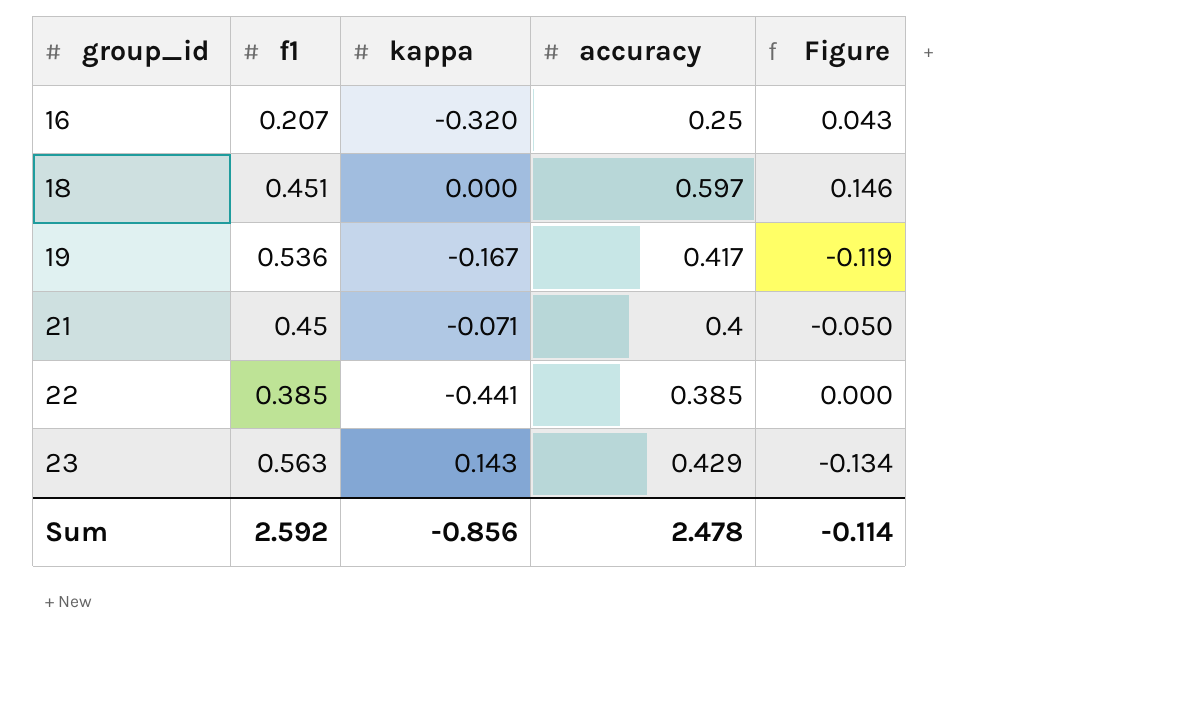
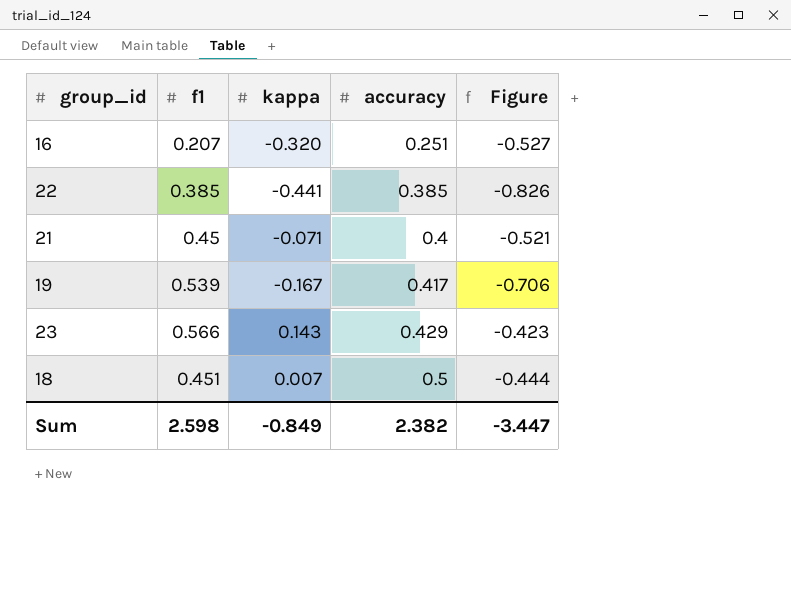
row order: group_id ascending -> accuracy ascending
column Figure | formula: [accuracy] - [f1] -> [kappa] - [f1]
16 | accuracy: 0.25 -> 0.251
19 | f1: 0.536 -> 0.539
23 | f1: 0.563 -> 0.566
18 | kappa: 0.000 -> 0.007
18 | accuracy: 0.597 -> 0.5
Sum | f1: 2.592 -> 2.598
Sum | kappa: -0.856 -> -0.849
Sum | accuracy: 2.478 -> 2.382
Sum | Figure: -0.114 -> -3.447

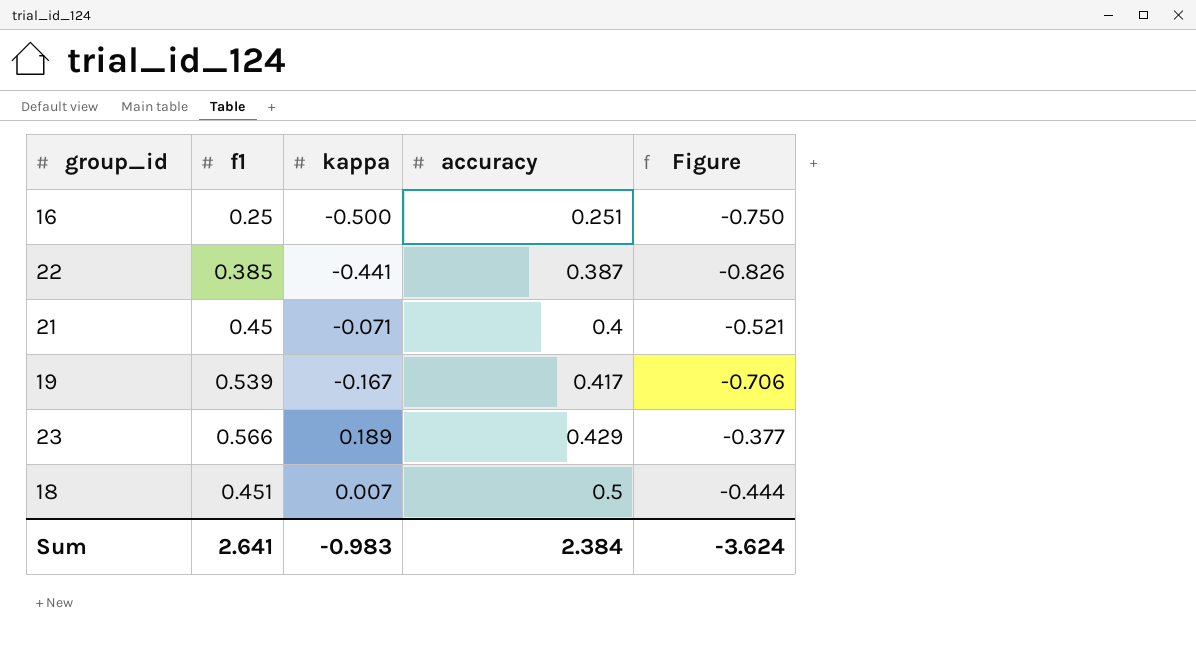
16 | f1: 0.207 -> 0.25
16 | kappa: -0.320 -> -0.500
16 | Figure: -0.527 -> -0.750
22 | accuracy: 0.385 -> 0.387
23 | kappa: 0.143 -> 0.189
23 | Figure: -0.423 -> -0.377
Sum | f1: 2.598 -> 2.641
Sum | kappa: -0.849 -> -0.983
Sum | accuracy: 2.382 -> 2.384
Sum | Figure: -3.447 -> -3.624

